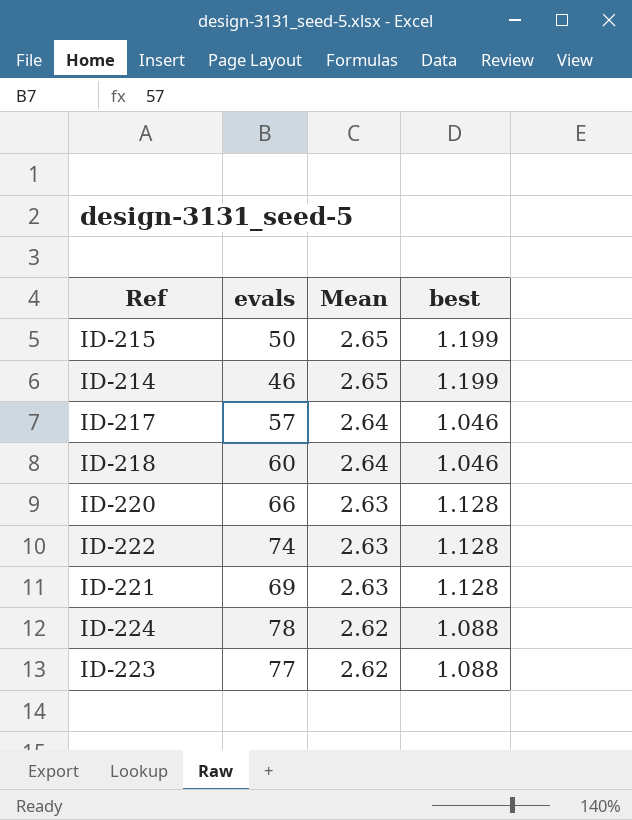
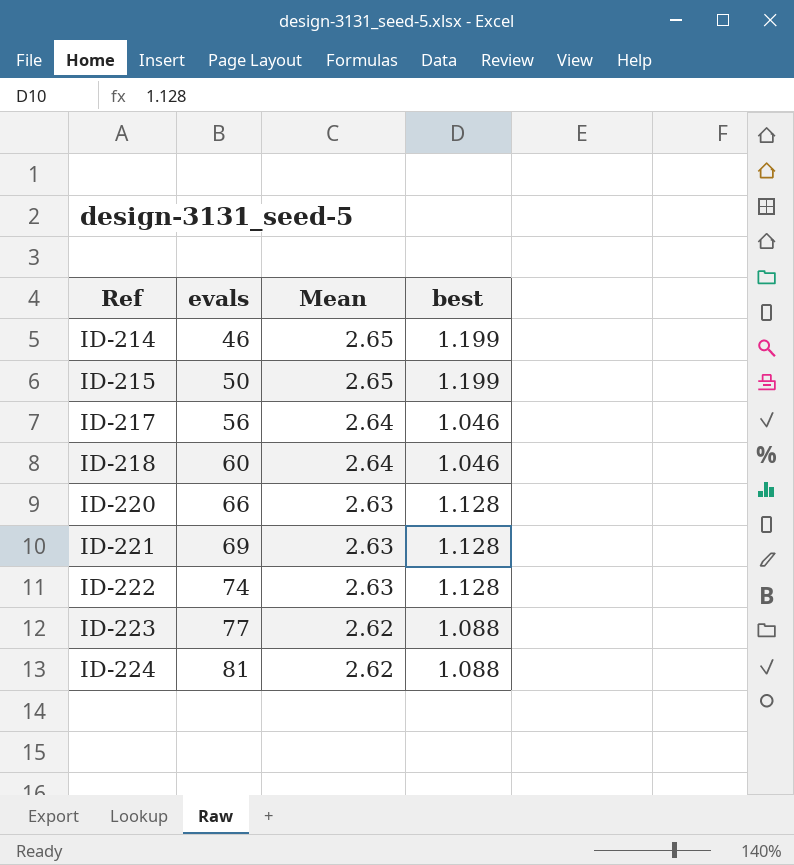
row order: Mean descending -> Ref ascending
ID-217 | evals: 57 -> 56
ID-224 | evals: 78 -> 81

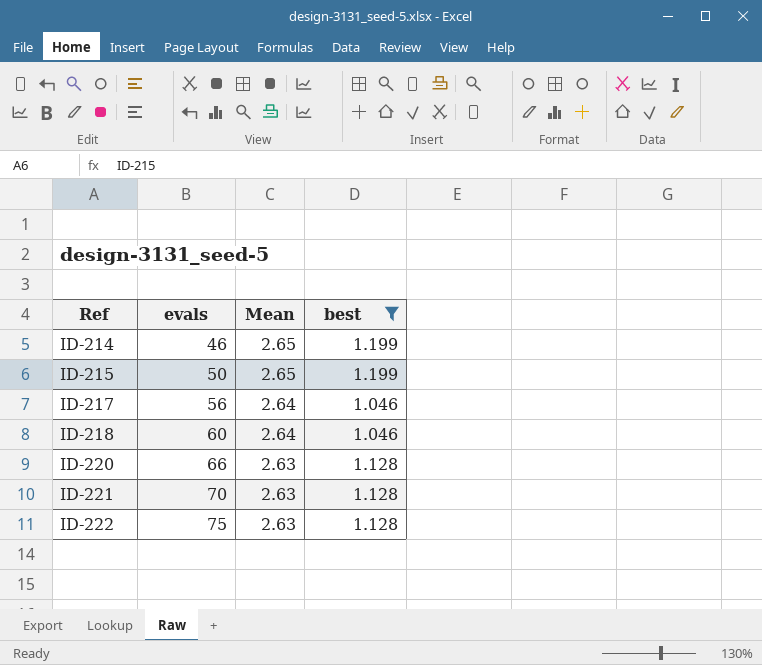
filter: none -> best != 1.088
ID-221 | evals: 69 -> 70
ID-222 | evals: 74 -> 75

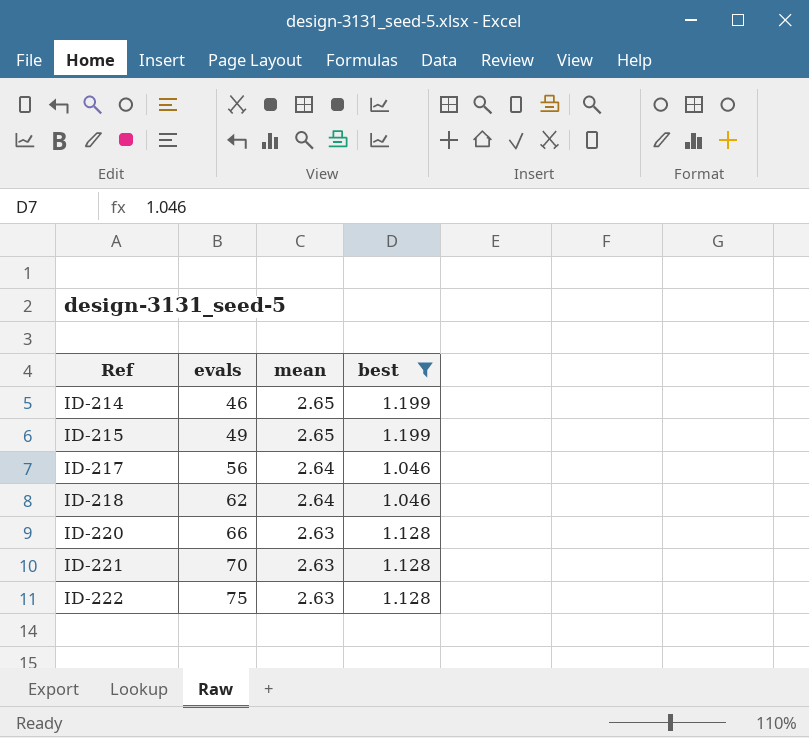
column name: Mean -> mean
ID-215 | evals: 50 -> 49
ID-218 | evals: 60 -> 62

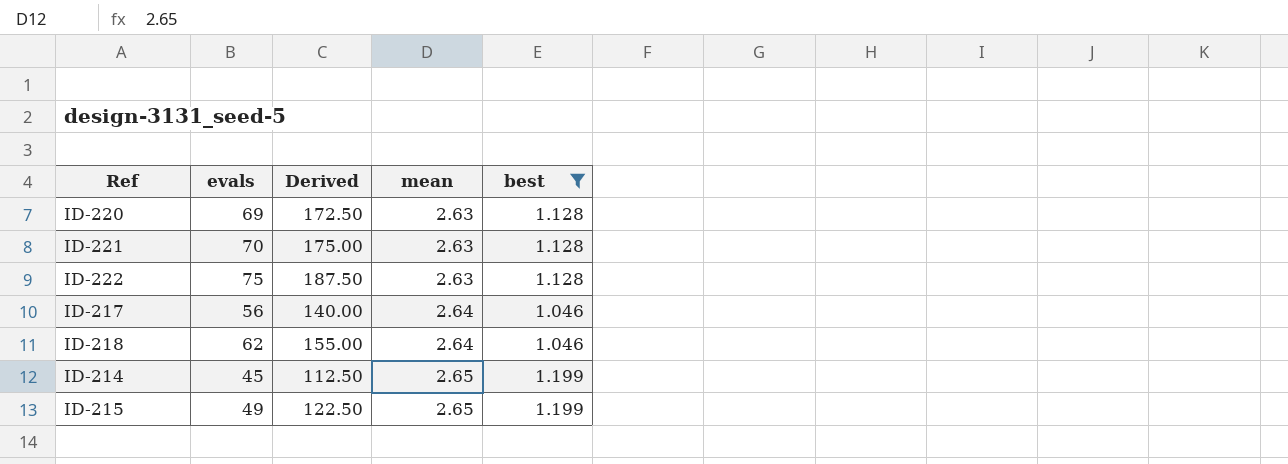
row order: Ref ascending -> mean ascending
column Derived | formula: none -> [evals] * 2.5
ID-220 | evals: 66 -> 69
ID-214 | evals: 46 -> 45

